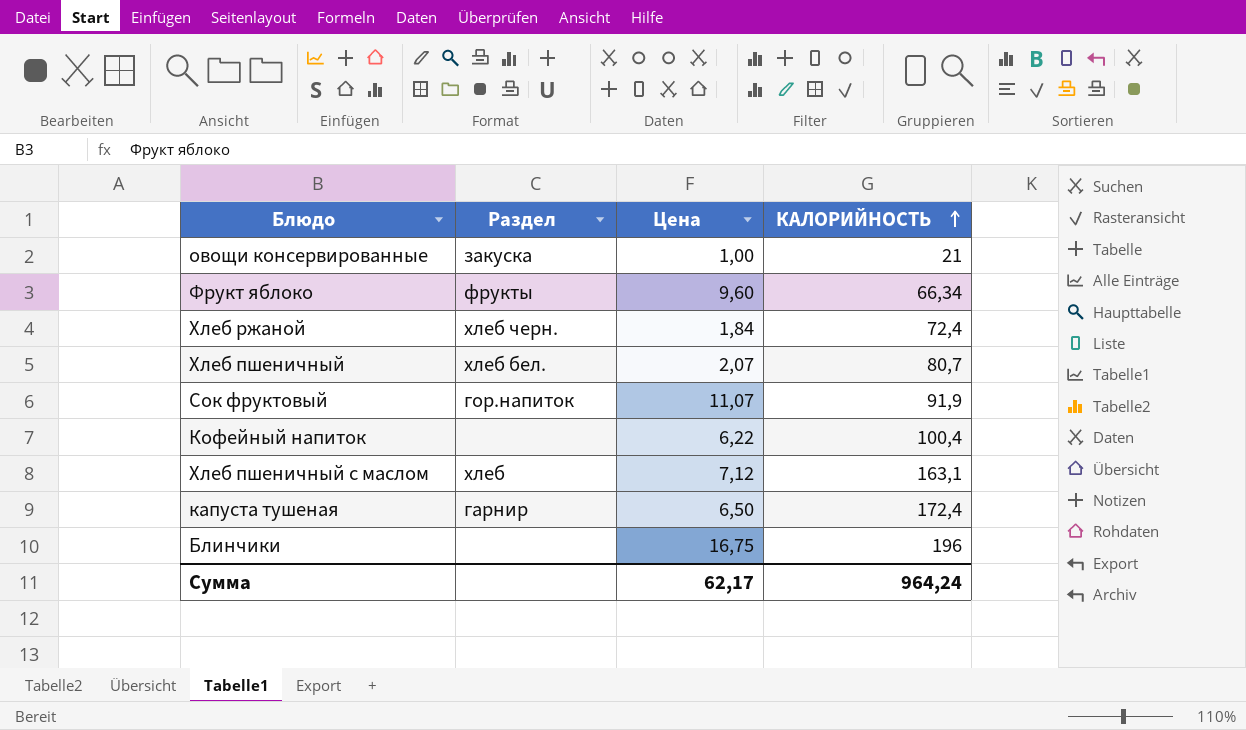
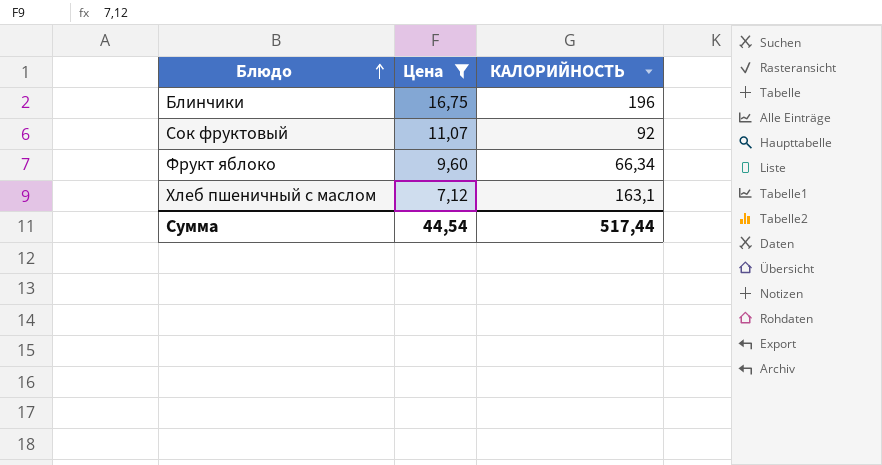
filter: none -> Цена >= 7,12
row order: КАЛОРИЙНОСТЬ ascending -> Блюдо ascending
column Раздел | position: 2 -> none
Сок фруктовый | КАЛОРИЙНОСТЬ: 91,9 -> 92
Сумма | Цена: 62,17 -> 44,54
Сумма | КАЛОРИЙНОСТЬ: 964,24 -> 517,44

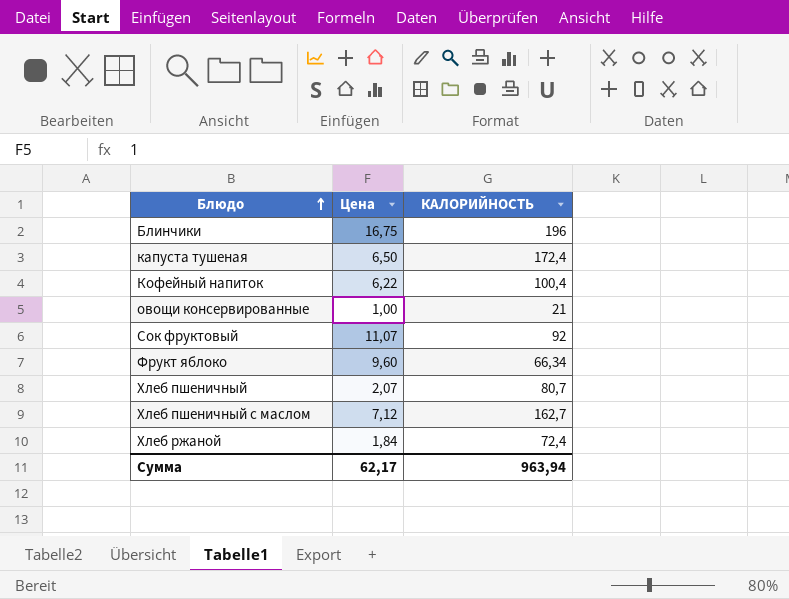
filter: Цена >= 7,12 -> none
Хлеб пшеничный с маслом | КАЛОРИЙНОСТЬ: 163,1 -> 162,7
Сумма | Цена: 44,54 -> 62,17
Сумма | КАЛОРИЙНОСТЬ: 517,44 -> 963,94

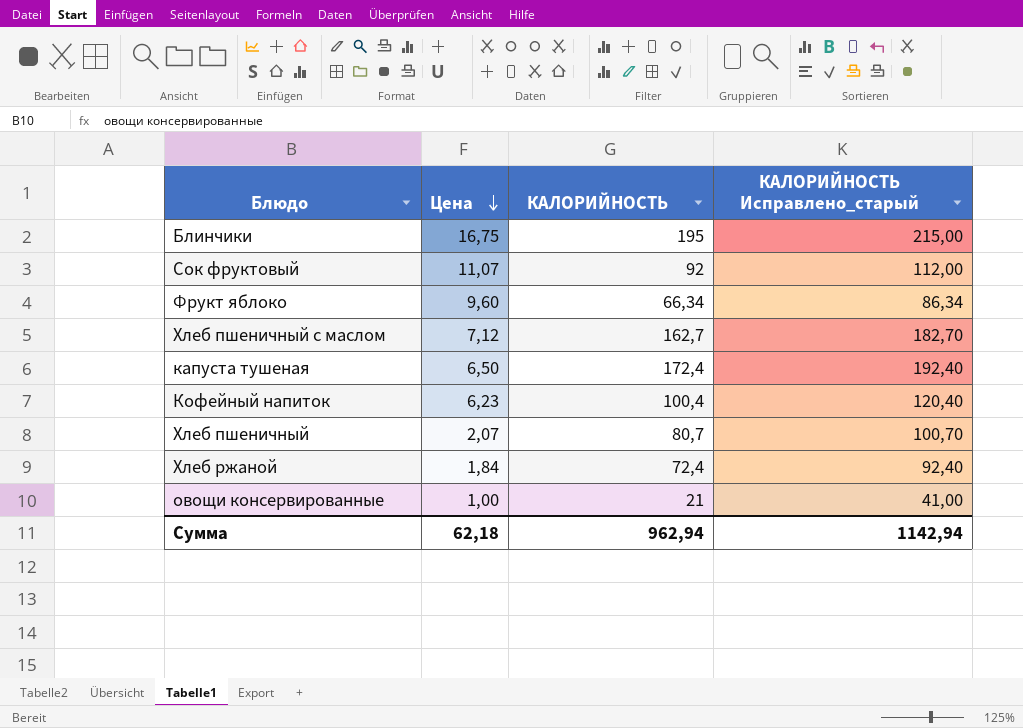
row order: Блюдо ascending -> Цена descending
column КАЛОРИЙНОСТЬ Исправлено_старый | formula: none -> [КАЛОРИЙНОСТЬ] + 20
Блинчики | КАЛОРИЙНОСТЬ: 196 -> 195
Кофейный напиток | Цена: 6,22 -> 6,23
Сумма | Цена: 62,17 -> 62,18
Сумма | КАЛОРИЙНОСТЬ: 963,94 -> 962,94

